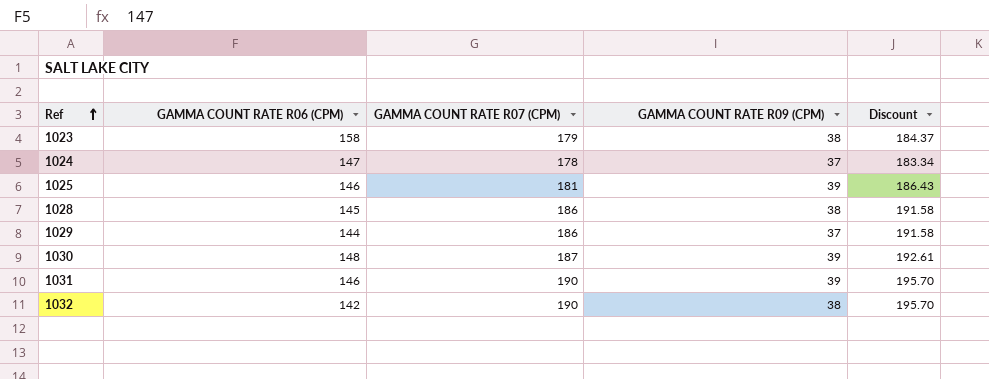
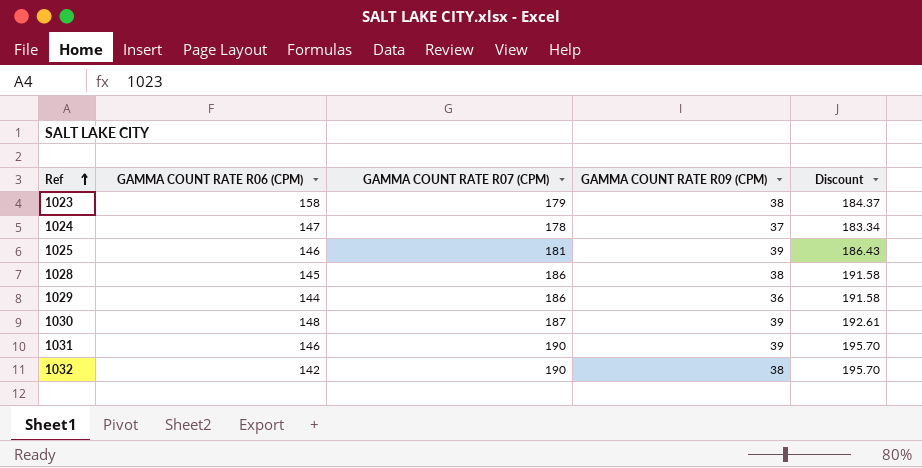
1029 | GAMMA COUNT RATE R09 (CPM): 37 -> 36

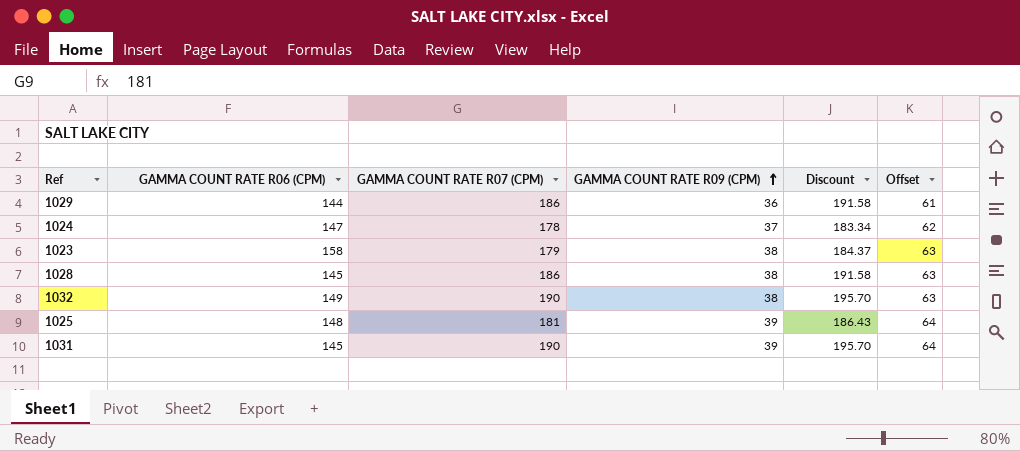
row order: Ref ascending -> GAMMA COUNT RATE R09 (CPM) ascending
column Offset | formula: none -> [GAMMA COUNT RATE R09 (CPM)] + 25
row 1030: 148 | 187 | 39 | 192.61 -> none
1032 | GAMMA COUNT RATE R06 (CPM): 142 -> 149
1025 | GAMMA COUNT RATE R06 (CPM): 146 -> 148
1031 | GAMMA COUNT RATE R06 (CPM): 146 -> 145

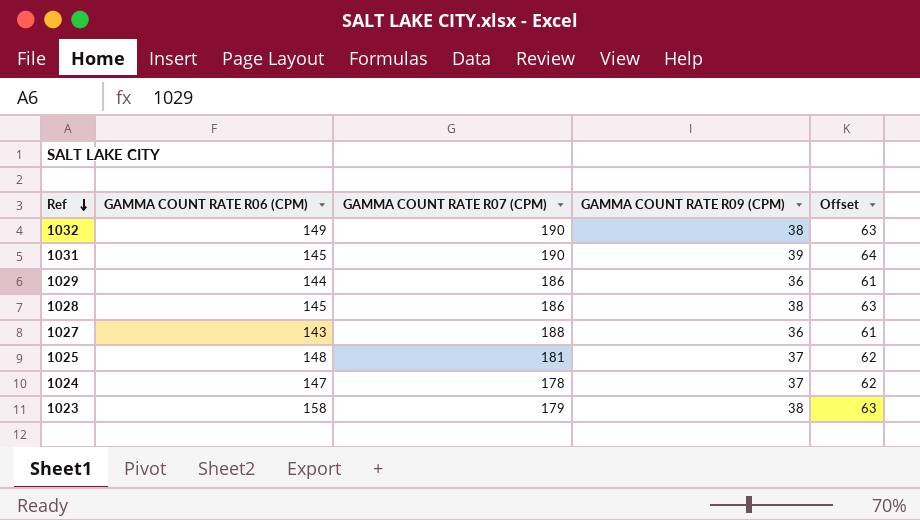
row order: GAMMA COUNT RATE R09 (CPM) ascending -> Ref descending
column Discount | formula: [GAMMA COUNT RATE R07 (CPM)] * 1.03 -> none
row 1027: none -> 143 | 188 | 36 | 61
1025 | GAMMA COUNT RATE R09 (CPM): 39 -> 37
1025 | Offset: 64 -> 62

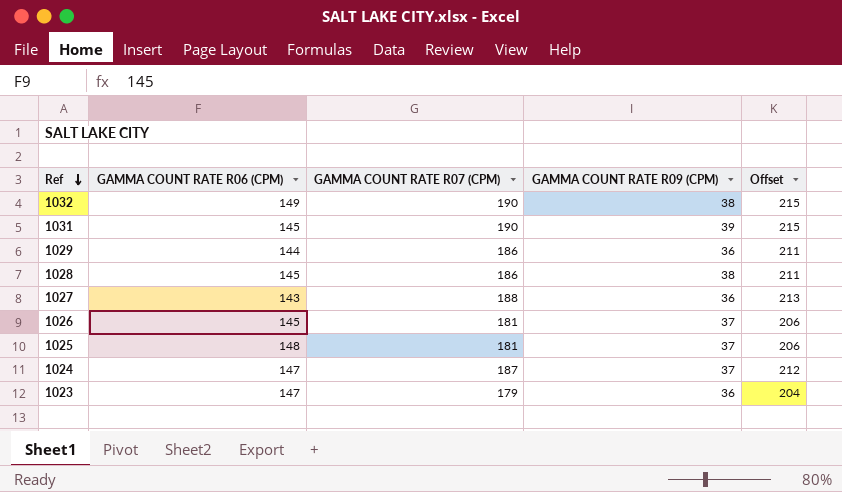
column Offset | formula: [GAMMA COUNT RATE R09 (CPM)] + 25 -> [GAMMA COUNT RATE R07 (CPM)] + 25
row 1026: none -> 145 | 181 | 37 | 206
1024 | GAMMA COUNT RATE R07 (CPM): 178 -> 187
1023 | GAMMA COUNT RATE R06 (CPM): 158 -> 147
1023 | GAMMA COUNT RATE R09 (CPM): 38 -> 36

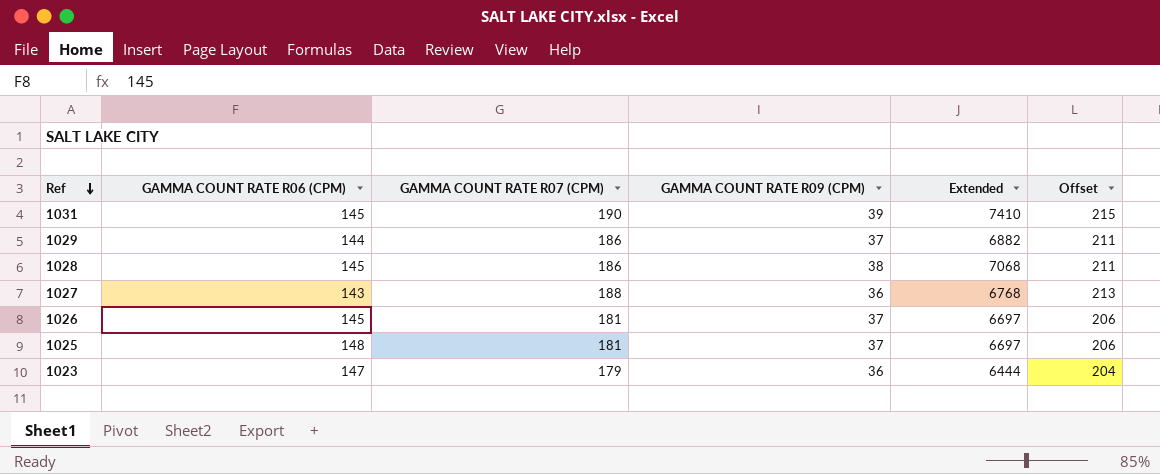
column Extended | formula: none -> [GAMMA COUNT RATE R07 (CPM)] * [GAMMA COUNT RATE R09 (CPM)]
row 1032: 149 | 190 | 38 | 215 -> none
row 1024: 147 | 187 | 37 | 212 -> none
1029 | GAMMA COUNT RATE R09 (CPM): 36 -> 37

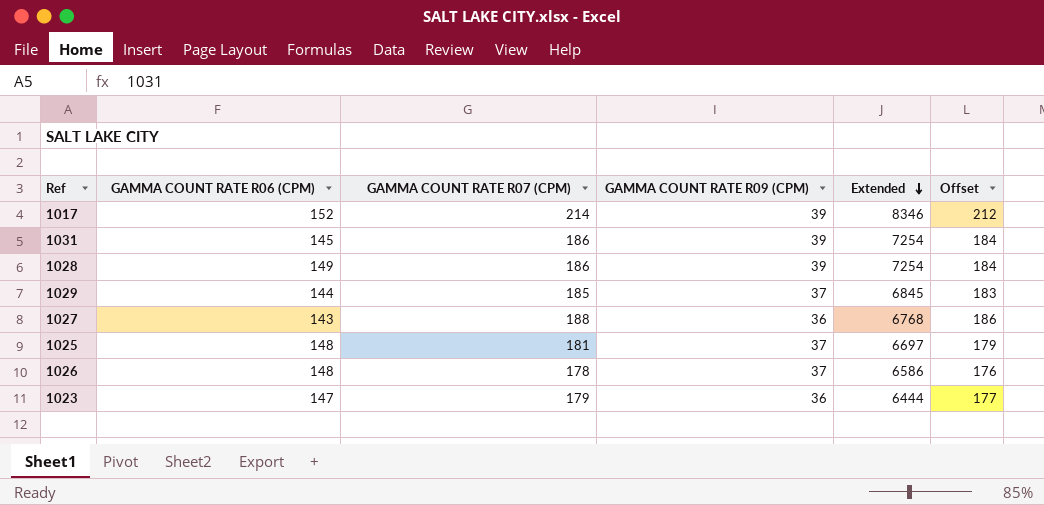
row order: Ref descending -> Extended descending
column Offset | formula: [GAMMA COUNT RATE R07 (CPM)] + 25 -> [GAMMA COUNT RATE R07 (CPM)] - 2
row 1017: none -> 152 | 214 | 39 | 8346 | 212
1031 | GAMMA COUNT RATE R07 (CPM): 190 -> 186
1031 | Extended: 7410 -> 7254
1028 | GAMMA COUNT RATE R06 (CPM): 145 -> 149
1028 | GAMMA COUNT RATE R09 (CPM): 38 -> 39
1028 | Extended: 7068 -> 7254
1029 | GAMMA COUNT RATE R07 (CPM): 186 -> 185
1029 | Extended: 6882 -> 6845
1026 | GAMMA COUNT RATE R06 (CPM): 145 -> 148
1026 | GAMMA COUNT RATE R07 (CPM): 181 -> 178
1026 | Extended: 6697 -> 6586

